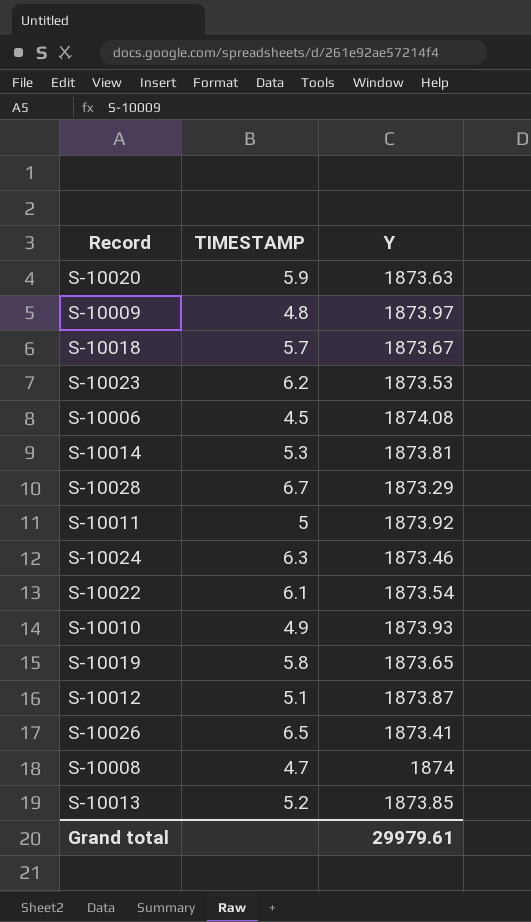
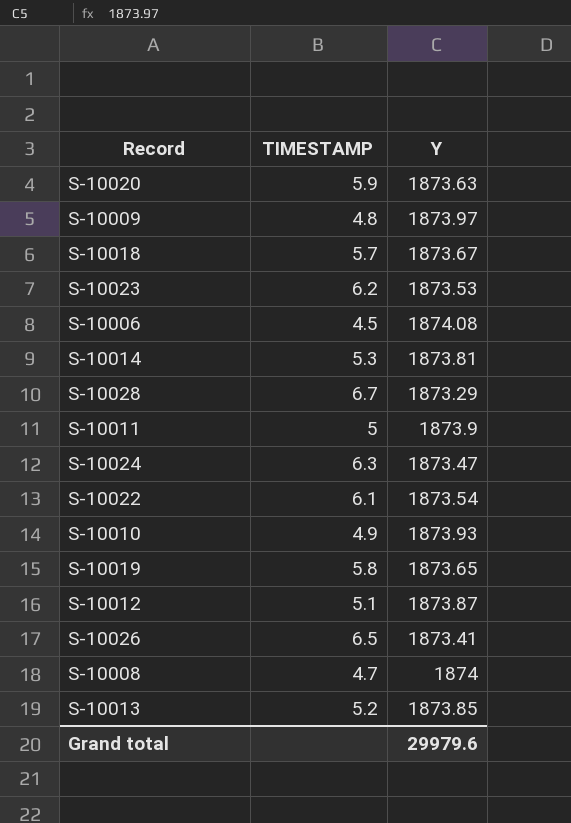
S-10011 | Y: 1873.92 -> 1873.9
S-10024 | Y: 1873.46 -> 1873.47
Grand total | Y: 29979.61 -> 29979.6

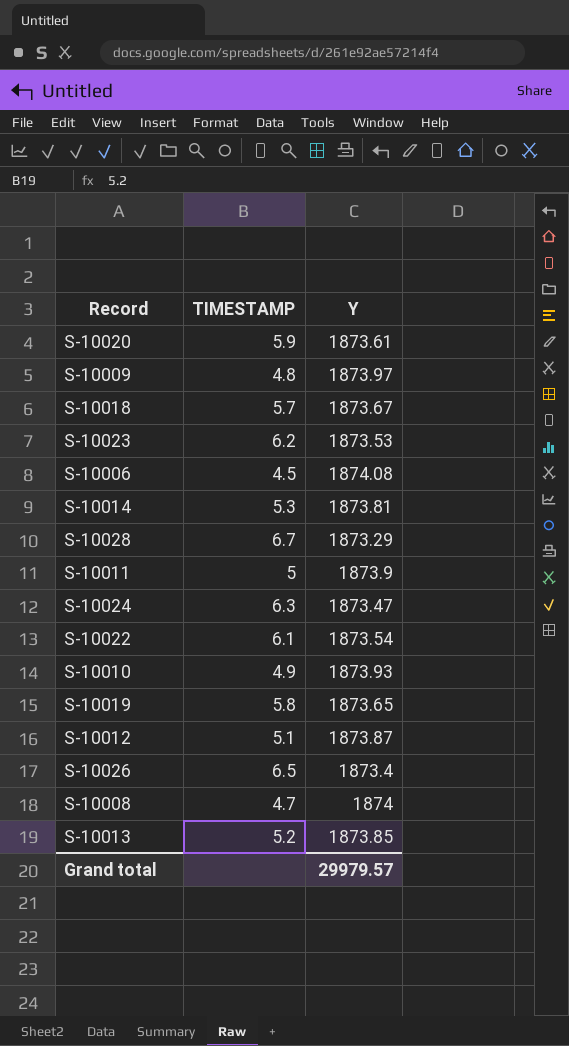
S-10020 | Y: 1873.63 -> 1873.61
S-10026 | Y: 1873.41 -> 1873.4
Grand total | Y: 29979.6 -> 29979.57

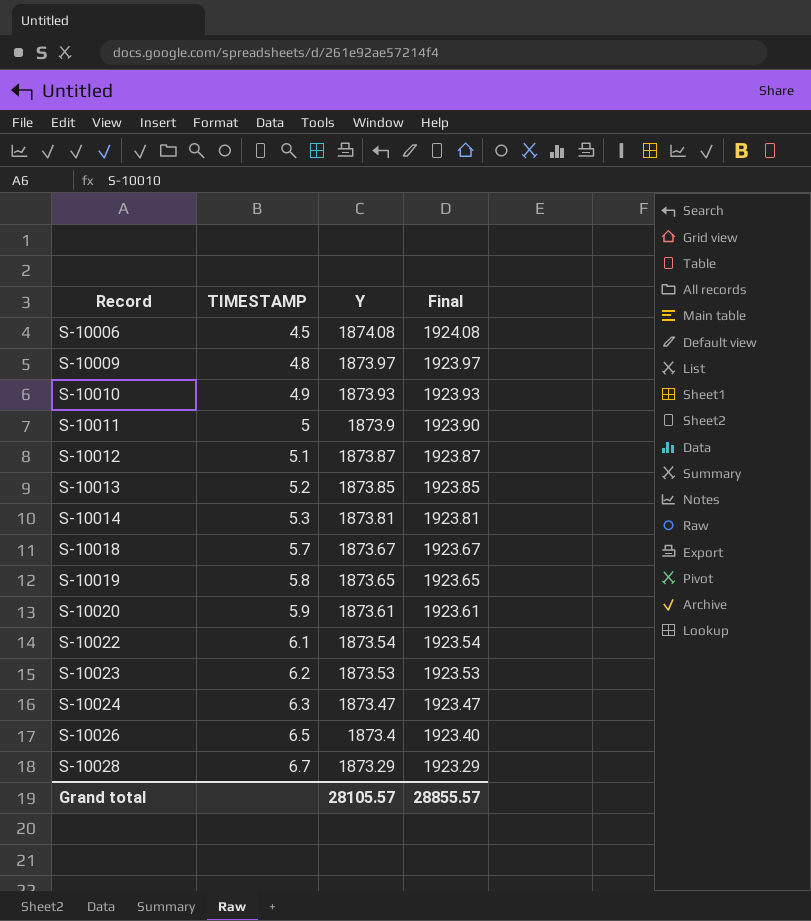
row order: none -> Record ascending
column Final | formula: none -> [Y] + 50
row S-10008: 4.7 | 1874 -> none
Grand total | Y: 29979.57 -> 28105.57

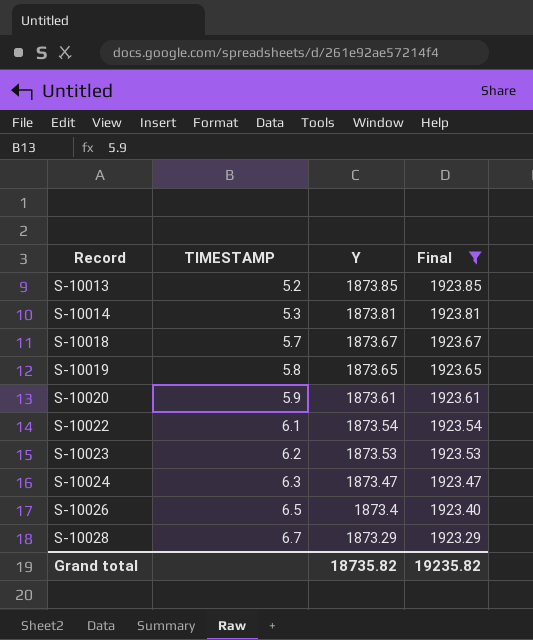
filter: none -> Final <= 1923.85
Grand total | Y: 28105.57 -> 18735.82
Grand total | Final: 28855.57 -> 19235.82

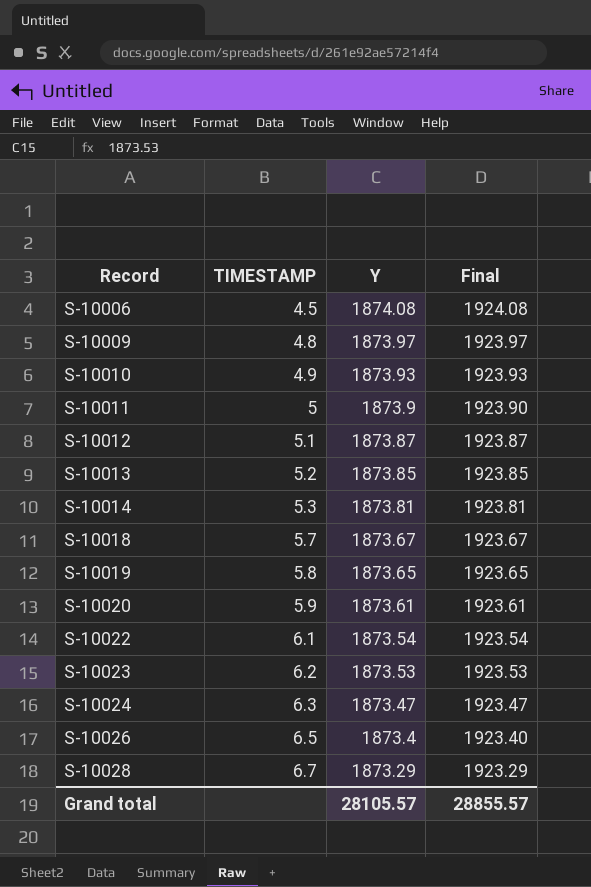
filter: Final <= 1923.85 -> none
Grand total | Y: 18735.82 -> 28105.57
Grand total | Final: 19235.82 -> 28855.57

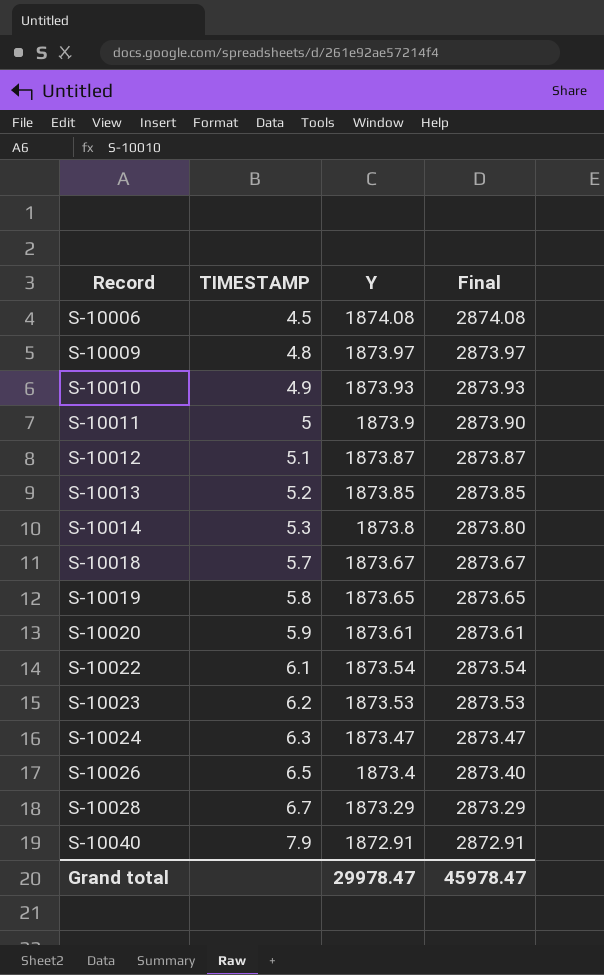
column Final | formula: [Y] + 50 -> [Y] + 1000
S-10014 | Y: 1873.81 -> 1873.8
row S-10040: none -> 7.9 | 1872.91 | 2872.91
Grand total | Y: 28105.57 -> 29978.47
Grand total | Final: 28855.57 -> 45978.47

